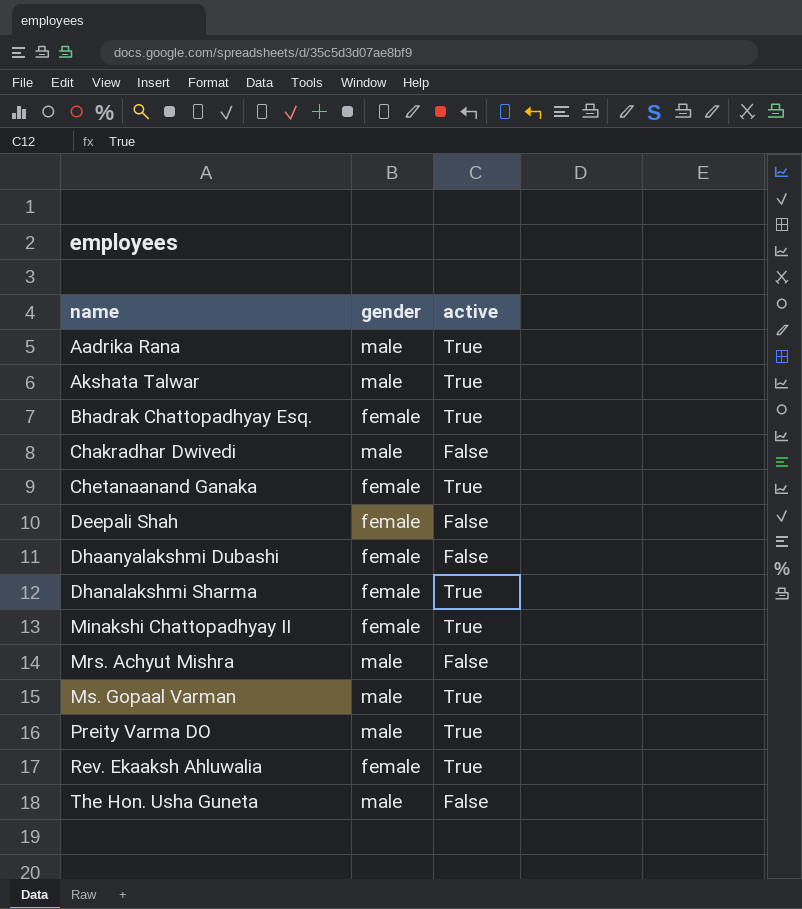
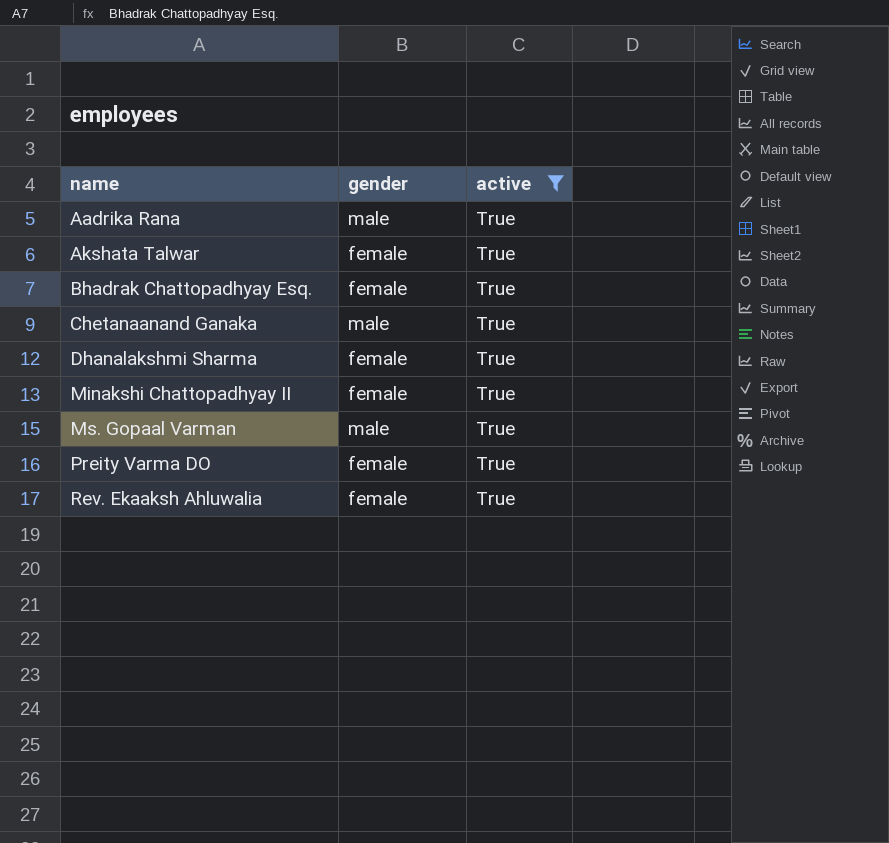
filter: none -> active = True
Akshata Talwar | gender: male -> female
Chetanaanand Ganaka | gender: female -> male
Preity Varma DO | gender: male -> female

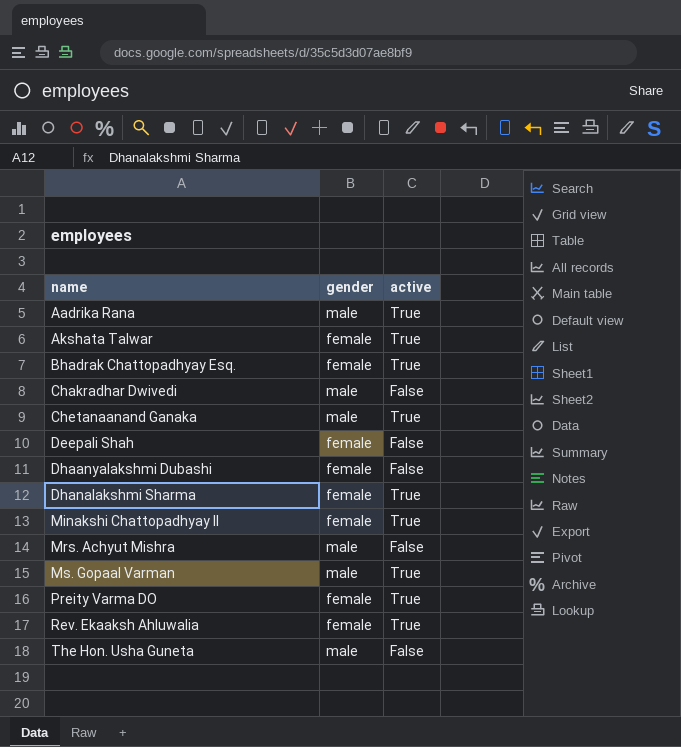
filter: active = True -> none

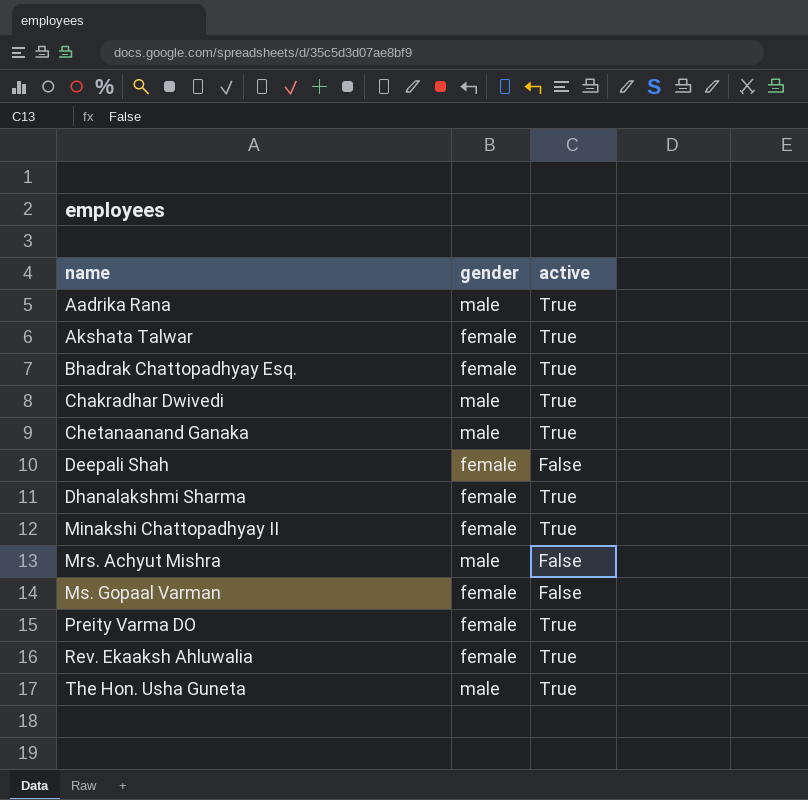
row Dhaanyalakshmi Dubashi: female | False -> none
Chakradhar Dwivedi | active: False -> True
Ms. Gopaal Varman | gender: male -> female
Ms. Gopaal Varman | active: True -> False
The Hon. Usha Guneta | active: False -> True

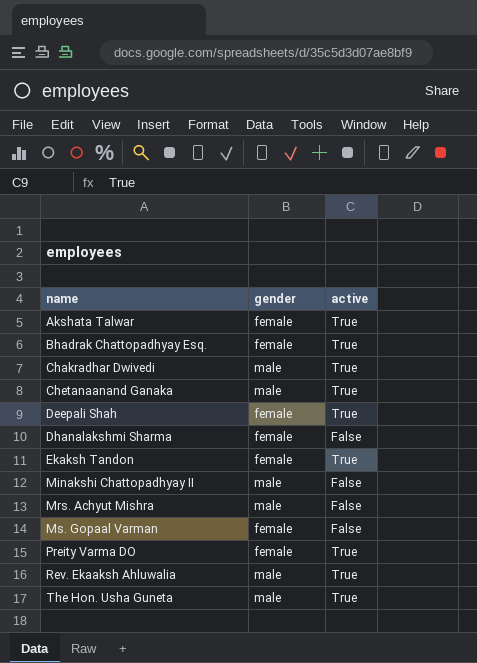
row Aadrika Rana: male | True -> none
Deepali Shah | active: False -> True
Dhanalakshmi Sharma | active: True -> False
row Ekaksh Tandon: none -> female | True
Minakshi Chattopadhyay II | gender: female -> male
Minakshi Chattopadhyay II | active: True -> False
Rev. Ekaaksh Ahluwalia | gender: female -> male

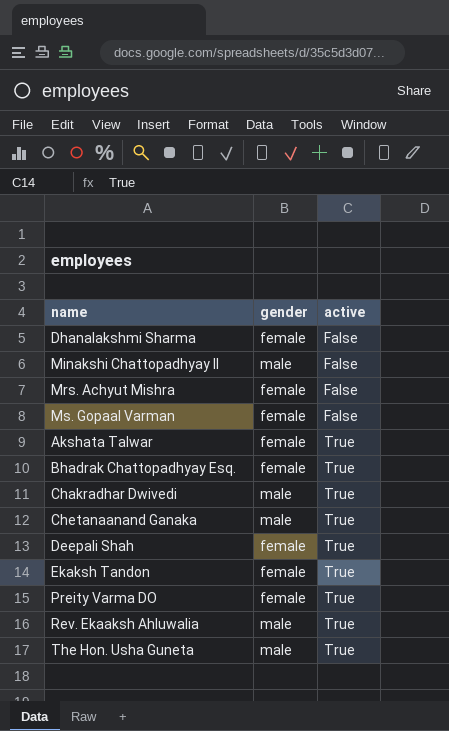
row order: name ascending -> active ascending
Mrs. Achyut Mishra | gender: male -> female

